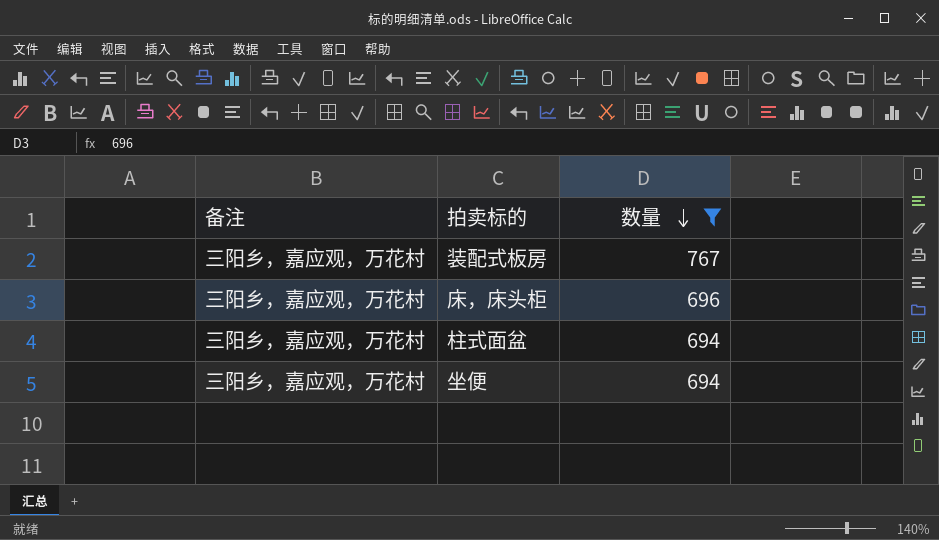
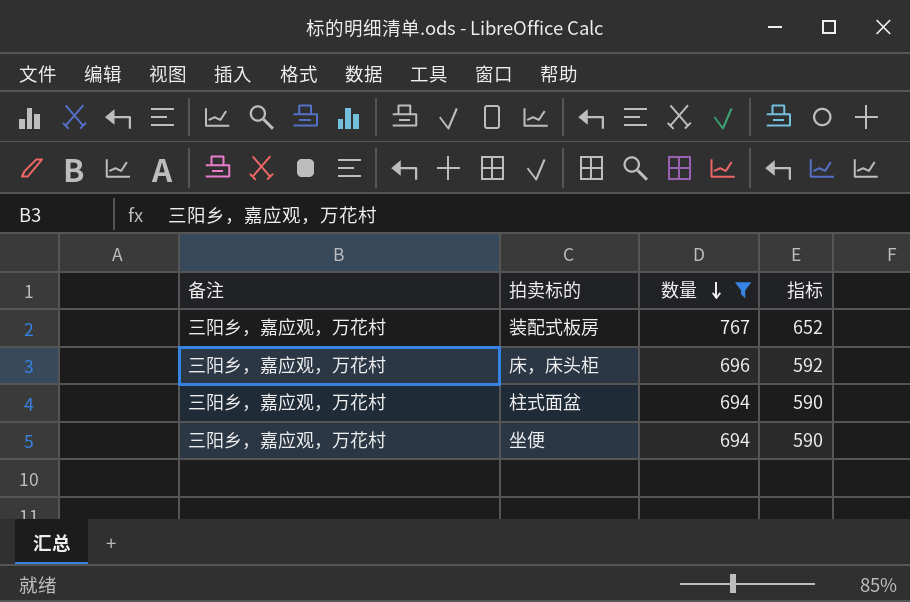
column 指标 | formula: none -> [数量] * 0.85

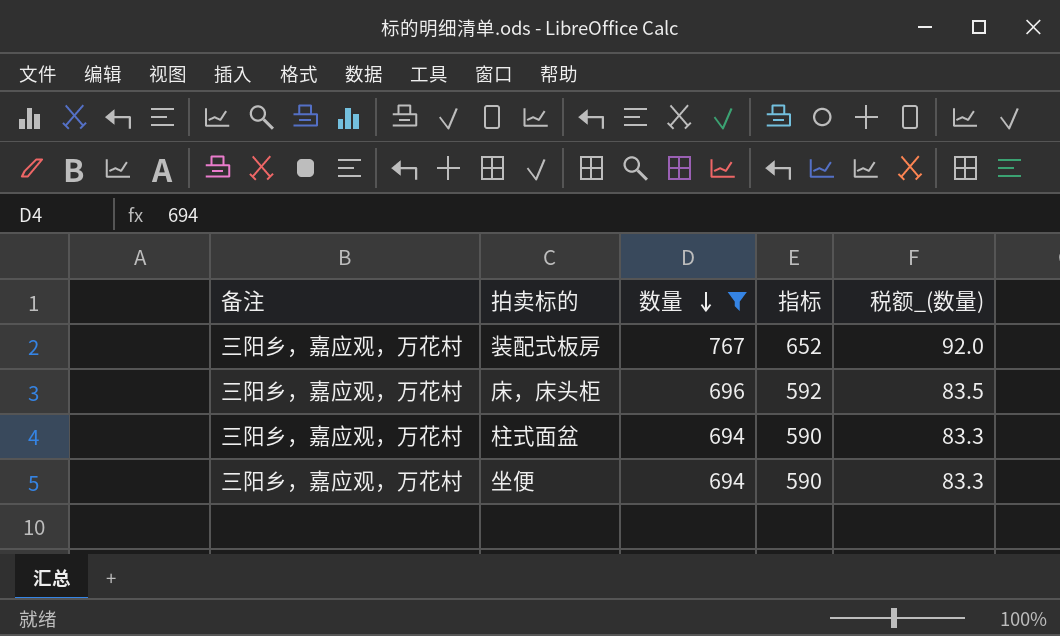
column 税额_(数量) | formula: none -> [数量] * 0.12

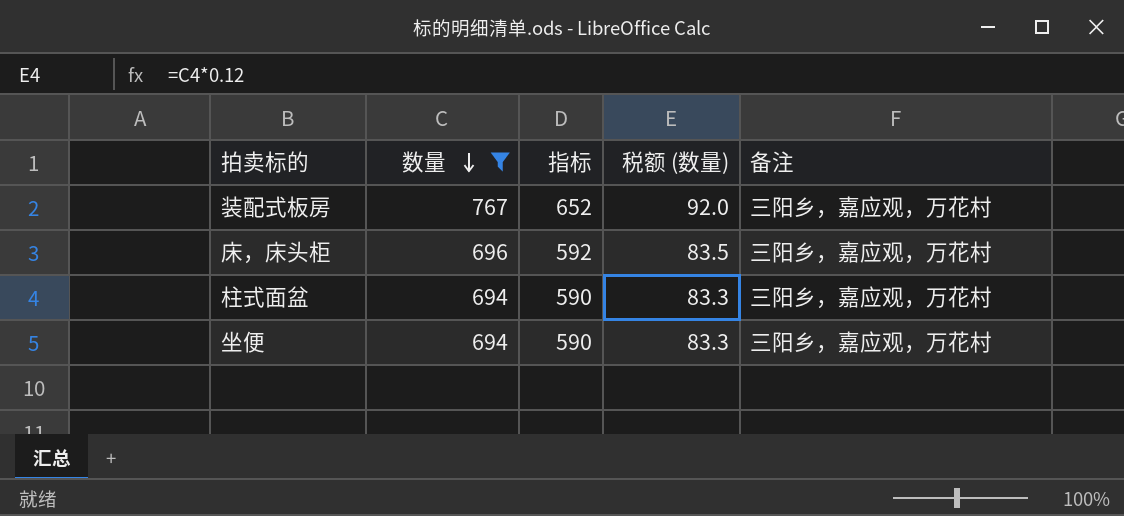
column name: 税额_(数量) -> 税额 (数量)
column 备注 | position: 1 -> 5

